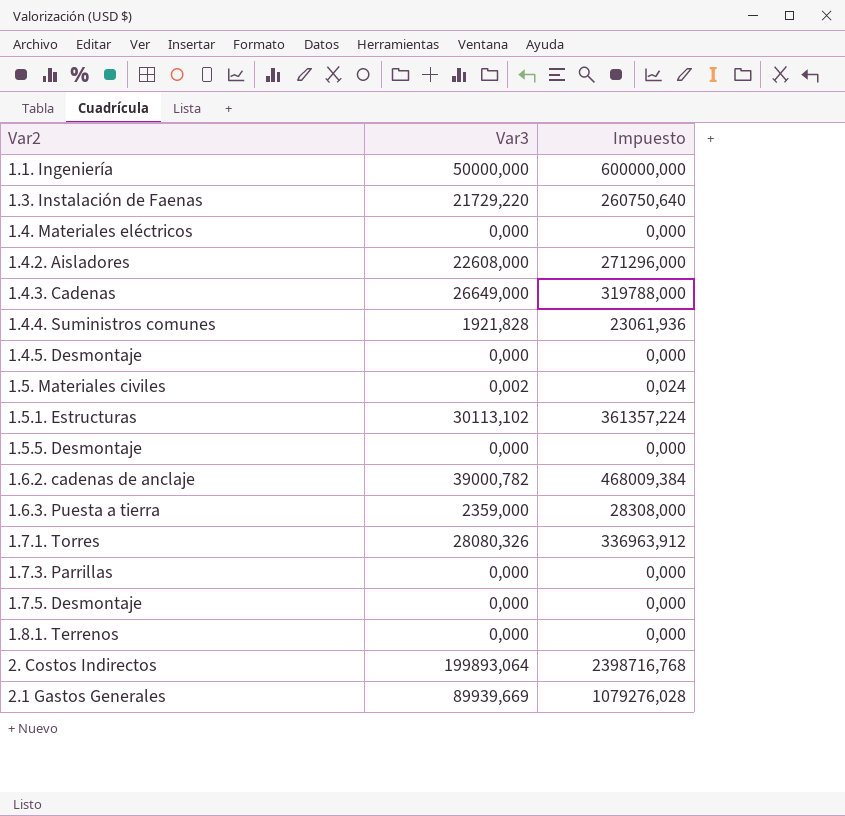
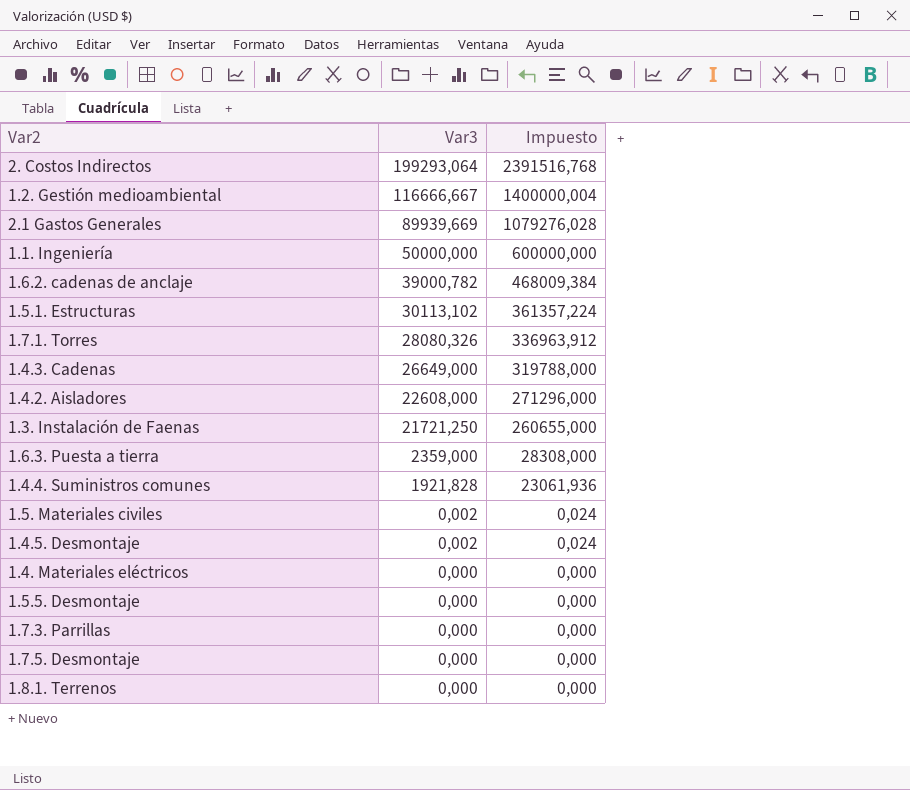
row order: none -> Var3 descending
2. Costos Indirectos | Var3: 199893,064 -> 199293,064
2. Costos Indirectos | Impuesto: 2398716,768 -> 2391516,768
row 1.2. Gestión medioambiental: none -> 116666,667 | 1400000,004
1.3. Instalación de Faenas | Var3: 21729,220 -> 21721,250
1.3. Instalación de Faenas | Impuesto: 260750,640 -> 260655,000
1.4.5. Desmontaje | Var3: 0,000 -> 0,002
1.4.5. Desmontaje | Impuesto: 0,000 -> 0,024

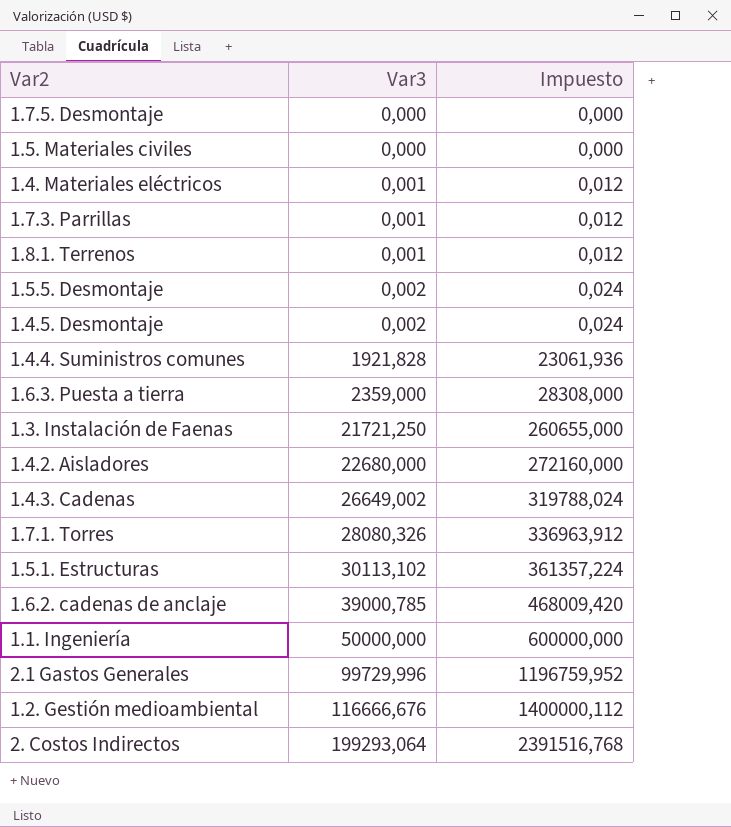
row order: Var3 descending -> Var3 ascending
1.5. Materiales civiles | Var3: 0,002 -> 0,000
1.5. Materiales civiles | Impuesto: 0,024 -> 0,000
1.4. Materiales eléctricos | Var3: 0,000 -> 0,001
1.4. Materiales eléctricos | Impuesto: 0,000 -> 0,012
1.7.3. Parrillas | Var3: 0,000 -> 0,001
1.7.3. Parrillas | Impuesto: 0,000 -> 0,012
1.8.1. Terrenos | Var3: 0,000 -> 0,001
1.8.1. Terrenos | Impuesto: 0,000 -> 0,012
1.5.5. Desmontaje | Var3: 0,000 -> 0,002
1.5.5. Desmontaje | Impuesto: 0,000 -> 0,024
1.4.2. Aisladores | Var3: 22608,000 -> 22680,000
1.4.2. Aisladores | Impuesto: 271296,000 -> 272160,000
1.4.3. Cadenas | Var3: 26649,000 -> 26649,002
1.4.3. Cadenas | Impuesto: 319788,000 -> 319788,024
1.6.2. cadenas de anclaje | Var3: 39000,782 -> 39000,785
1.6.2. cadenas de anclaje | Impuesto: 468009,384 -> 468009,420
2.1 Gastos Generales | Var3: 89939,669 -> 99729,996
2.1 Gastos Generales | Impuesto: 1079276,028 -> 1196759,952
1.2. Gestión medioambiental | Var3: 116666,667 -> 116666,676
1.2. Gestión medioambiental | Impuesto: 1400000,004 -> 1400000,112

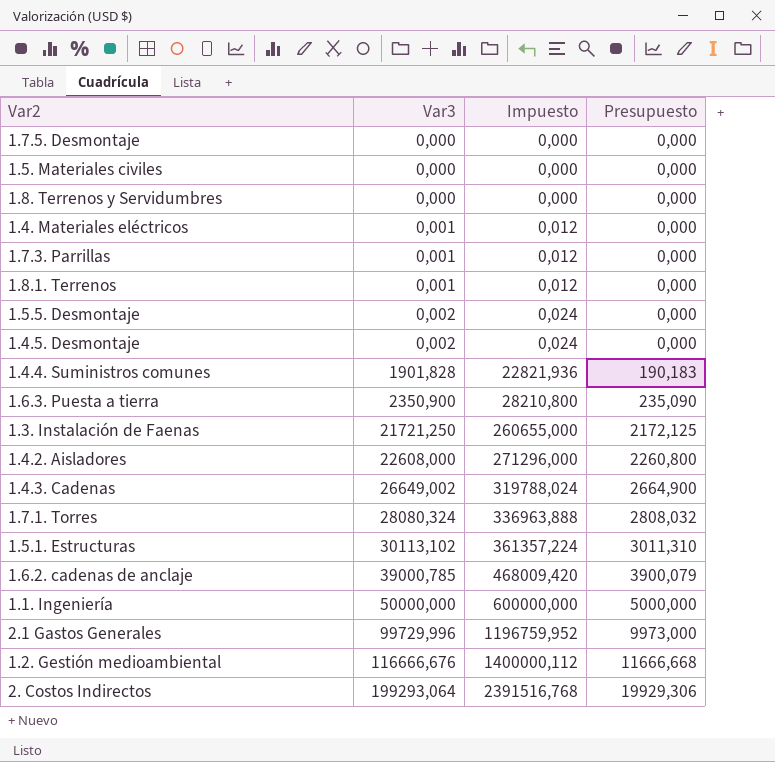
column Presupuesto | formula: none -> [Var3] * 0,1
row 1.8. Terrenos y Servidumbres: none -> 0,000 | 0,000 | 0,000
1.4.4. Suministros comunes | Var3: 1921,828 -> 1901,828
1.4.4. Suministros comunes | Impuesto: 23061,936 -> 22821,936
1.6.3. Puesta a tierra | Var3: 2359,000 -> 2350,900
1.6.3. Puesta a tierra | Impuesto: 28308,000 -> 28210,800
1.4.2. Aisladores | Var3: 22680,000 -> 22608,000
1.4.2. Aisladores | Impuesto: 272160,000 -> 271296,000
1.7.1. Torres | Var3: 28080,326 -> 28080,324
1.7.1. Torres | Impuesto: 336963,912 -> 336963,888

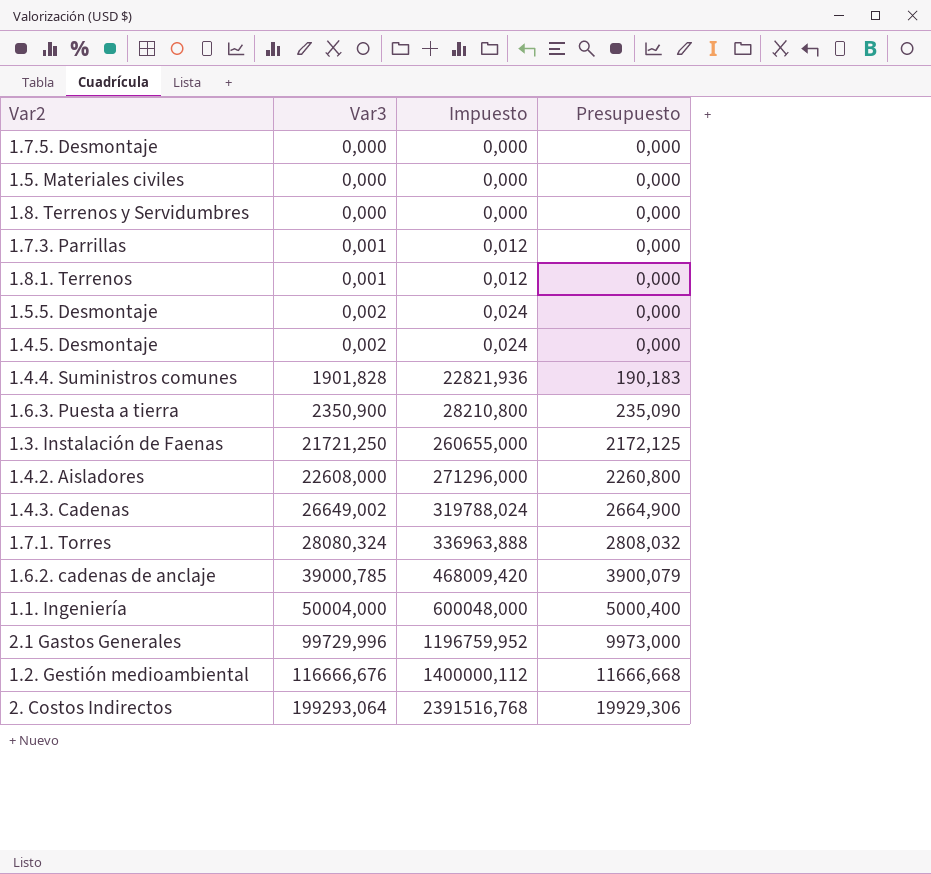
row 1.4. Materiales eléctricos: 0,001 | 0,012 | 0,000 -> none
row 1.5.1. Estructuras: 30113,102 | 361357,224 | 3011,310 -> none
1.1. Ingeniería | Var3: 50000,000 -> 50004,000
1.1. Ingeniería | Impuesto: 600000,000 -> 600048,000
1.1. Ingeniería | Presupuesto: 5000,000 -> 5000,400

